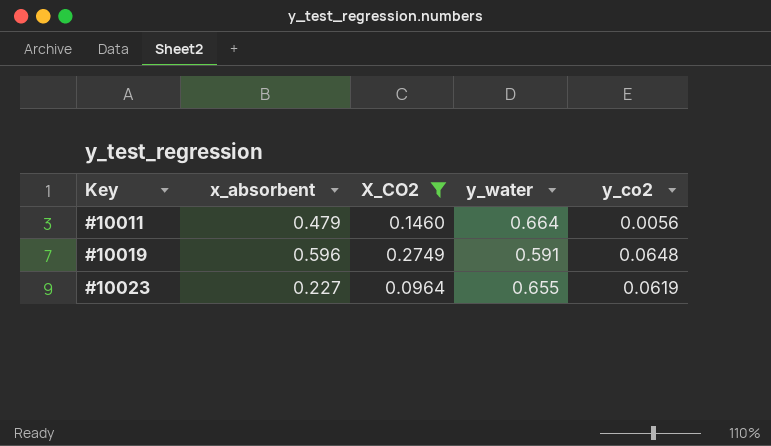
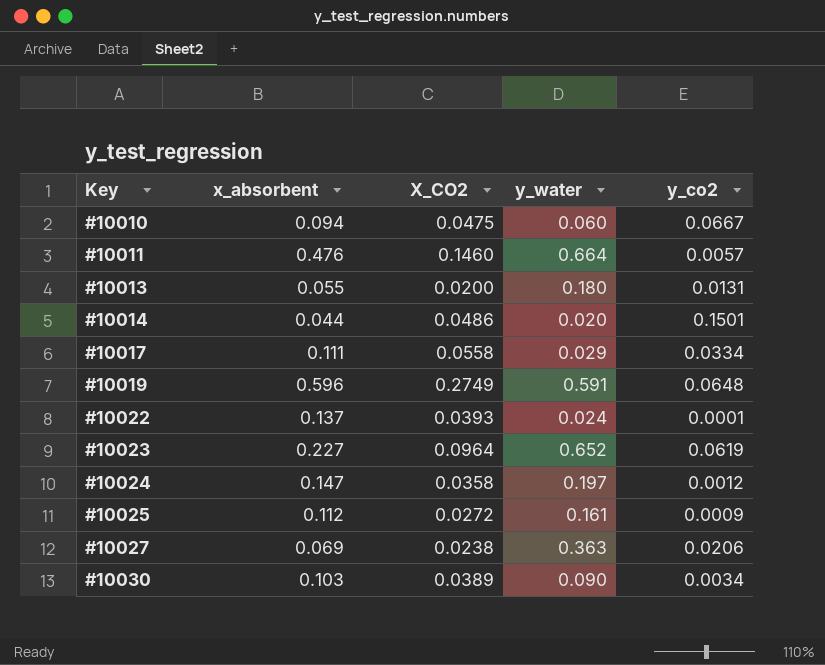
filter: X_CO2 >= 0.0964 -> none
#10011 | x_absorbent: 0.479 -> 0.476
#10011 | y_co2: 0.0056 -> 0.0057
#10023 | y_water: 0.655 -> 0.652

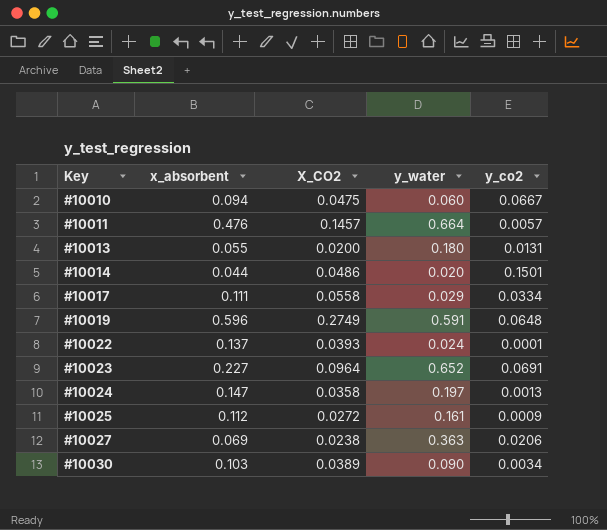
#10011 | X_CO2: 0.1460 -> 0.1457
#10023 | y_co2: 0.0619 -> 0.0691
#10024 | y_co2: 0.0012 -> 0.0013

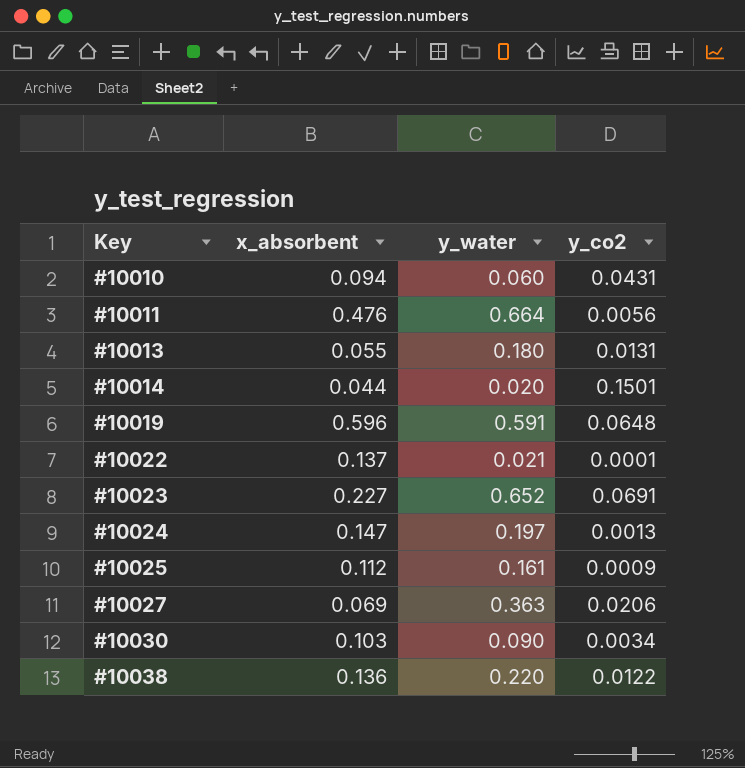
column X_CO2 | position: 3 -> none
row #10017: 0.111 | 0.0558 | 0.029 | 0.0334 -> none
#10010 | y_co2: 0.0667 -> 0.0431
#10011 | y_co2: 0.0057 -> 0.0056
#10022 | y_water: 0.024 -> 0.021
row #10038: none -> 0.136 | 0.220 | 0.0122

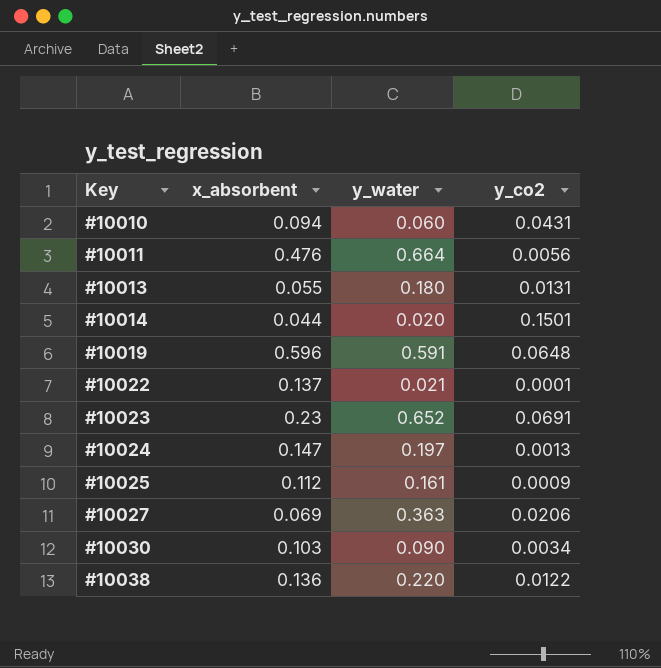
#10023 | x_absorbent: 0.227 -> 0.23

